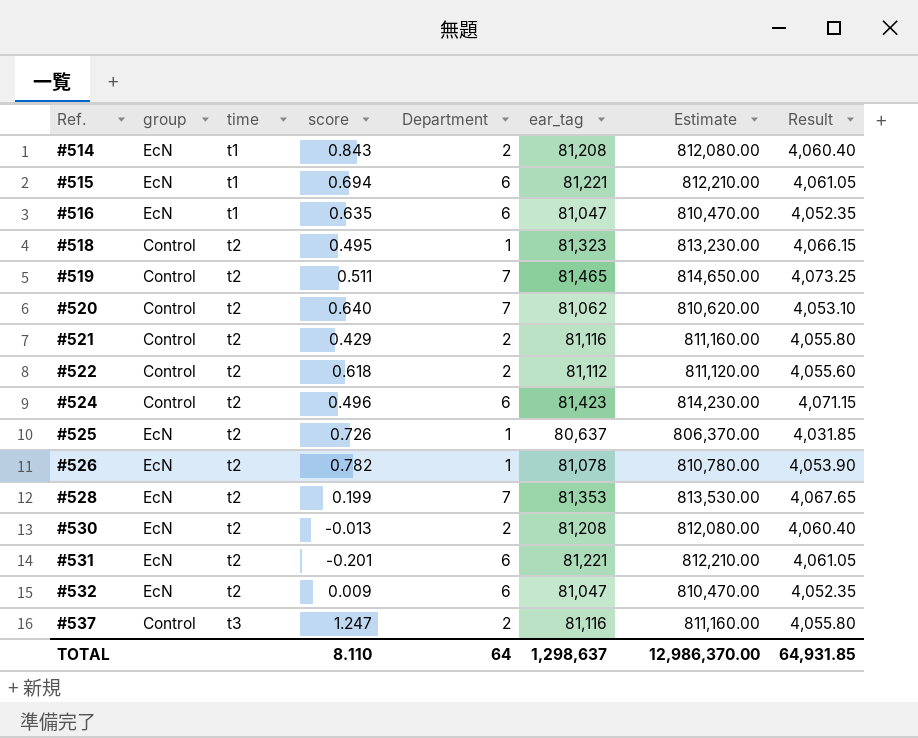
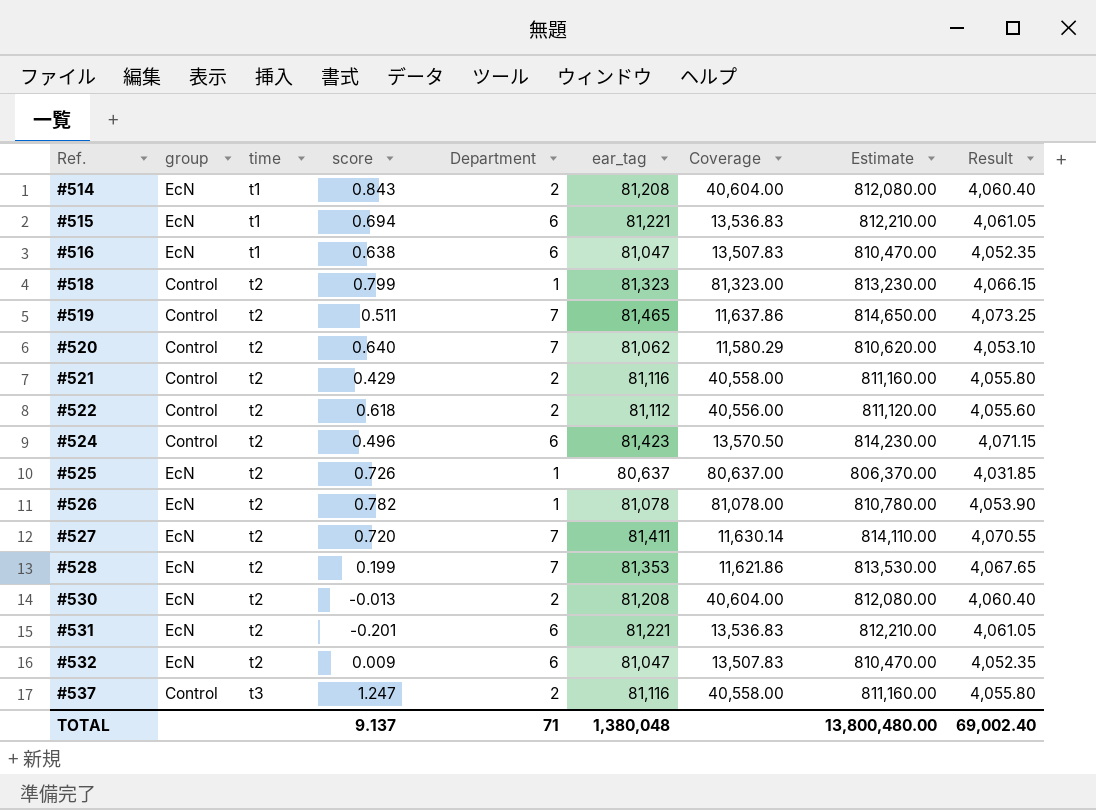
column Coverage | formula: none -> [ear_tag] / [Department]
#516 | score: 0.635 -> 0.638
#518 | score: 0.495 -> 0.799
row #527: none -> EcN | t2 | 0.720 | 7 | 81,411 | 11,630.14 | 814,110.00 | 4,070.55
TOTAL | score: 8.110 -> 9.137
TOTAL | Department: 64 -> 71
TOTAL | ear_tag: 1,298,637 -> 1,380,048
TOTAL | Estimate: 12,986,370.00 -> 13,800,480.00
TOTAL | Result: 64,931.85 -> 69,002.40

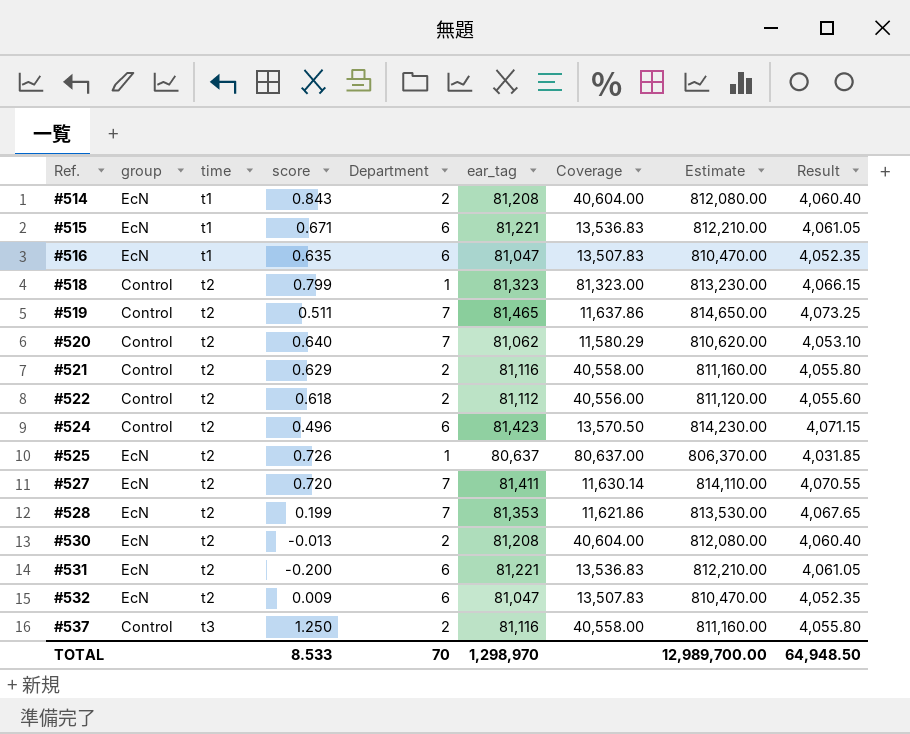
row #526: EcN | t2 | 0.782 | 1 | 81,078 | 81,078.00 | 810,780.00 | 4,053.90 -> none
#515 | score: 0.694 -> 0.671
#516 | score: 0.638 -> 0.635
#521 | score: 0.429 -> 0.629
#531 | score: -0.201 -> -0.200
#537 | score: 1.247 -> 1.250
TOTAL | score: 9.137 -> 8.533
TOTAL | Department: 71 -> 70
TOTAL | ear_tag: 1,380,048 -> 1,298,970
TOTAL | Estimate: 13,800,480.00 -> 12,989,700.00
TOTAL | Result: 69,002.40 -> 64,948.50

